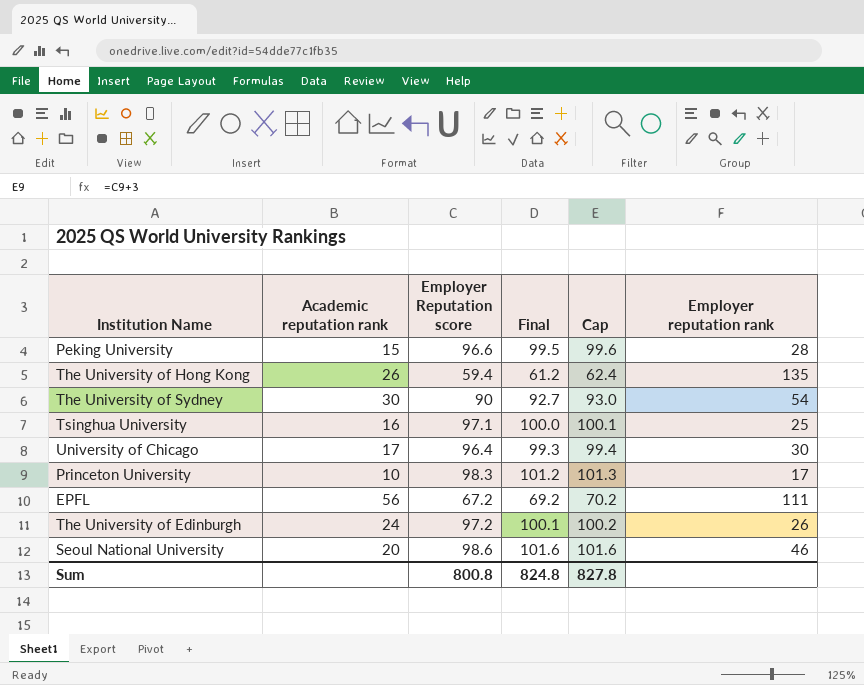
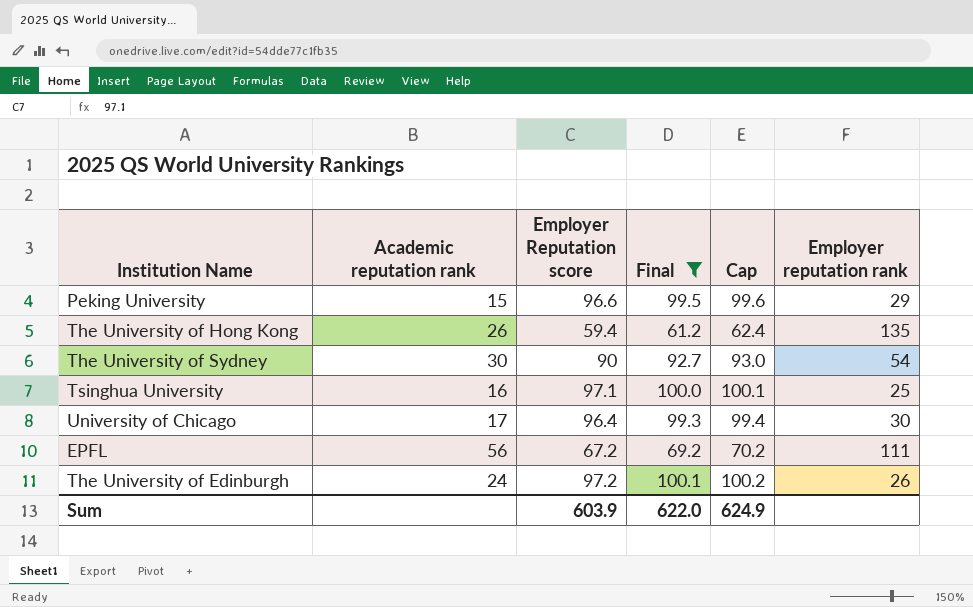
filter: none -> Final <= 100.1
Peking University | Employer reputation rank: 28 -> 29
Sum | Employer Reputation score: 800.8 -> 603.9
Sum | Final: 824.8 -> 622.0
Sum | Cap: 827.8 -> 624.9

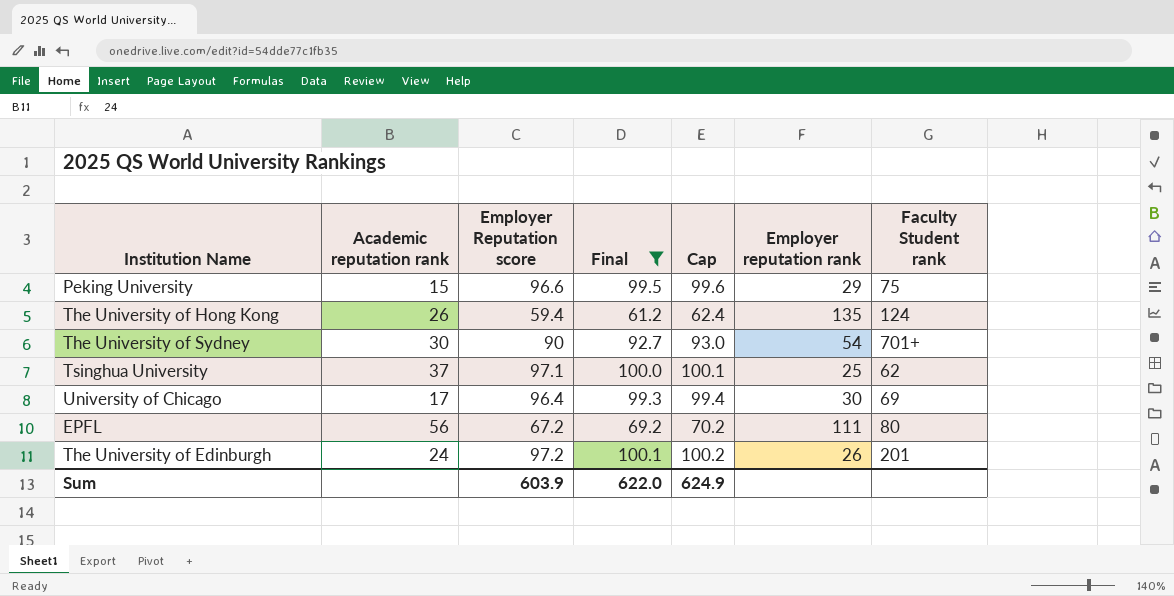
column Faculty Student rank | position: none -> 7
Tsinghua University | Academic reputation rank: 16 -> 37

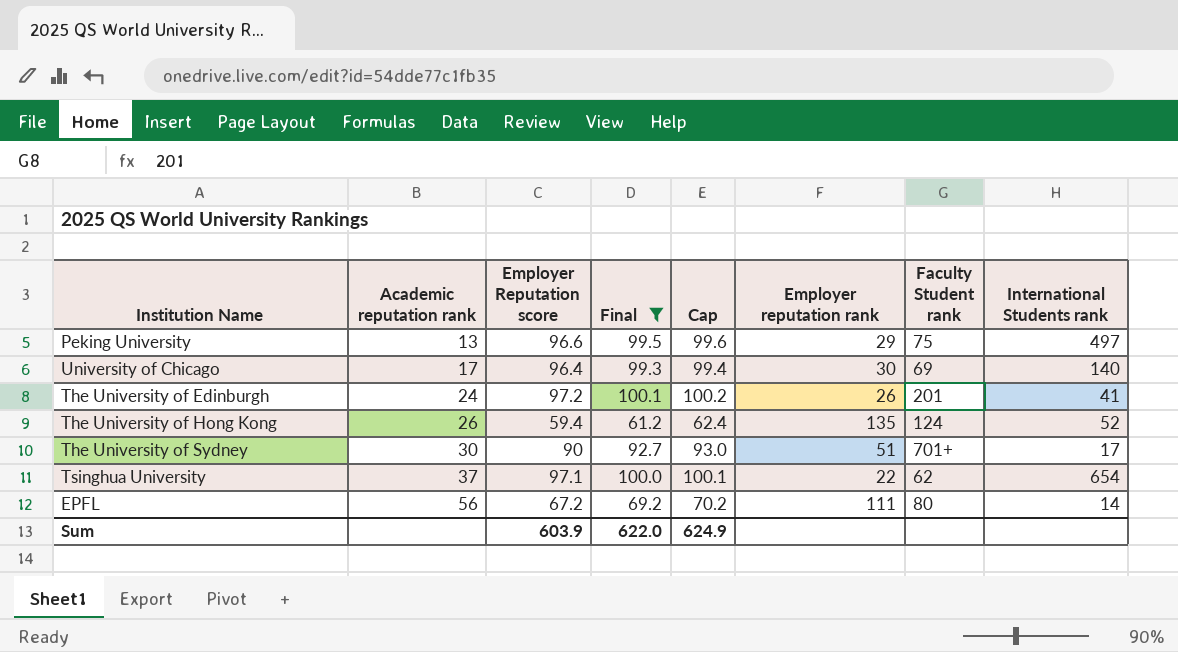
row order: none -> Academic reputation rank ascending
column International Students rank | position: none -> 8
Peking University | Academic reputation rank: 15 -> 13
The University of Sydney | Employer reputation rank: 54 -> 51
Tsinghua University | Employer reputation rank: 25 -> 22

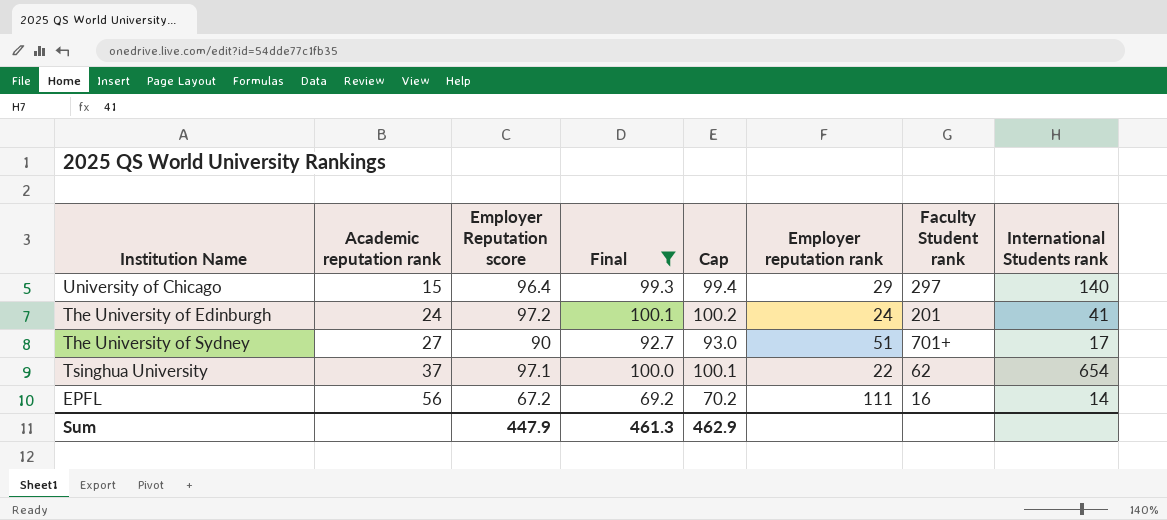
row Peking University: 13 | 96.6 | 99.5 | 99.6 | 29 | 75 | 497 -> none
row The University of Hong Kong: 26 | 59.4 | 61.2 | 62.4 | 135 | 124 | 52 -> none
University of Chicago | Academic reputation rank: 17 -> 15
University of Chicago | Employer reputation rank: 30 -> 29
University of Chicago | Faculty Student rank: 69 -> 297
The University of Edinburgh | Employer reputation rank: 26 -> 24
The University of Sydney | Academic reputation rank: 30 -> 27
EPFL | Faculty Student rank: 80 -> 16
Sum | Employer Reputation score: 603.9 -> 447.9
Sum | Final: 622.0 -> 461.3
Sum | Cap: 624.9 -> 462.9

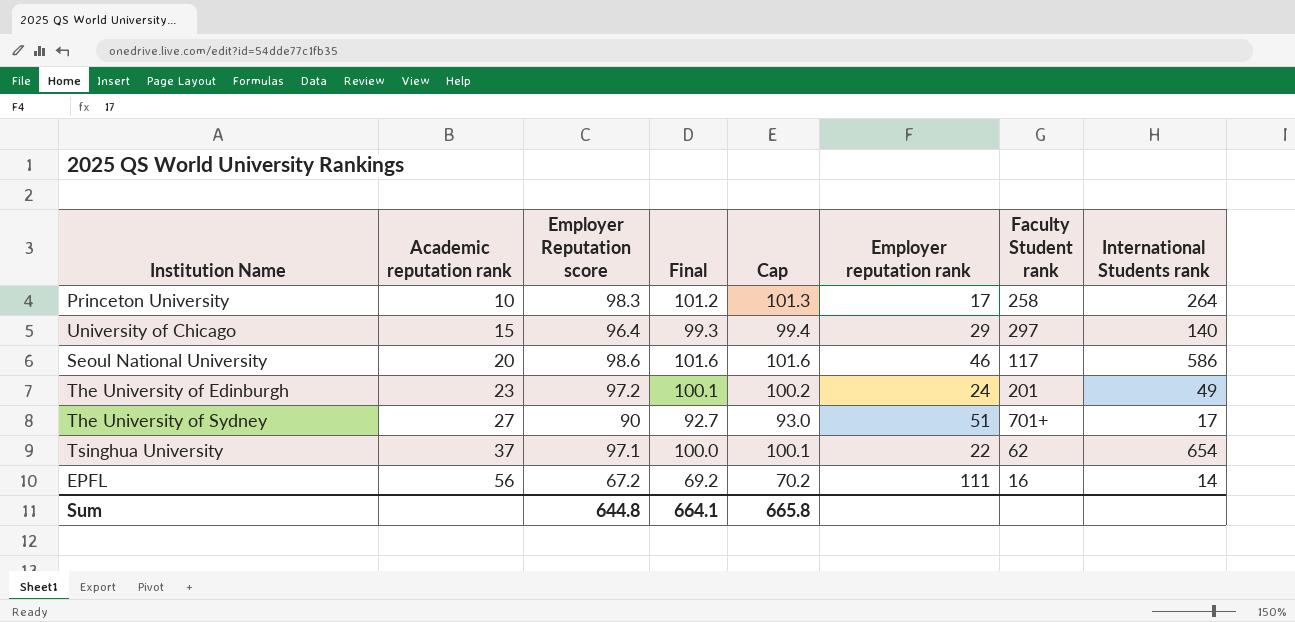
filter: Final <= 100.1 -> none
The University of Edinburgh | Academic reputation rank: 24 -> 23
The University of Edinburgh | International Students rank: 41 -> 49
Sum | Employer Reputation score: 447.9 -> 644.8
Sum | Final: 461.3 -> 664.1
Sum | Cap: 462.9 -> 665.8

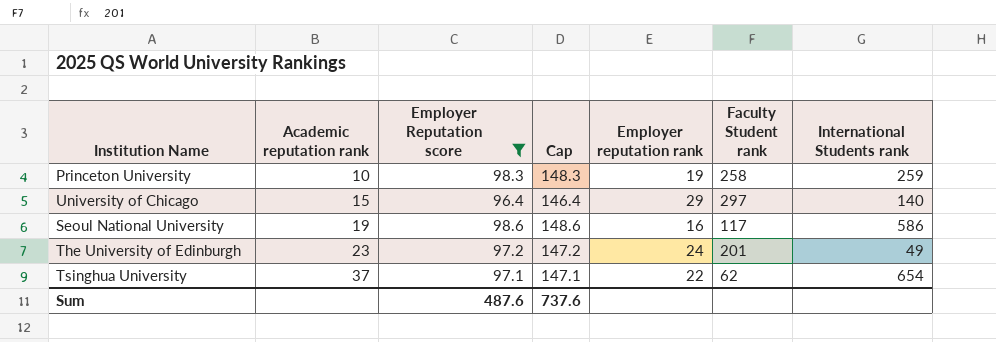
filter: none -> Employer Reputation score >= 96.4
column Final | formula: [Employer Reputation score] * 1.03 -> none
column Cap | formula: [Employer Reputation score] + 3 -> [Employer Reputation score] + 50
Princeton University | Employer reputation rank: 17 -> 19
Princeton University | International Students rank: 264 -> 259
Seoul National University | Academic reputation rank: 20 -> 19
Seoul National University | Employer reputation rank: 46 -> 16
Sum | Employer Reputation score: 644.8 -> 487.6
Sum | Cap: 665.8 -> 737.6

